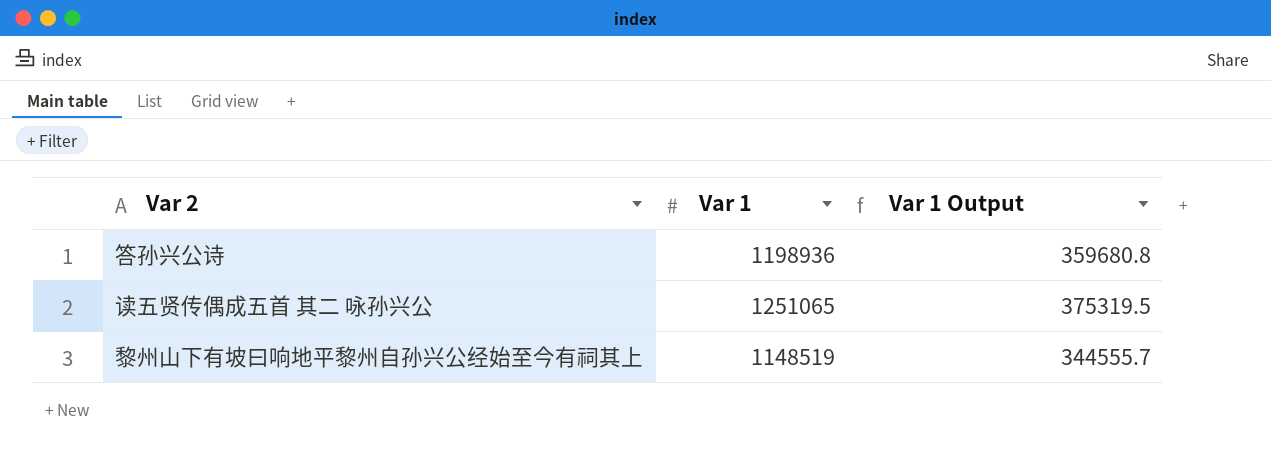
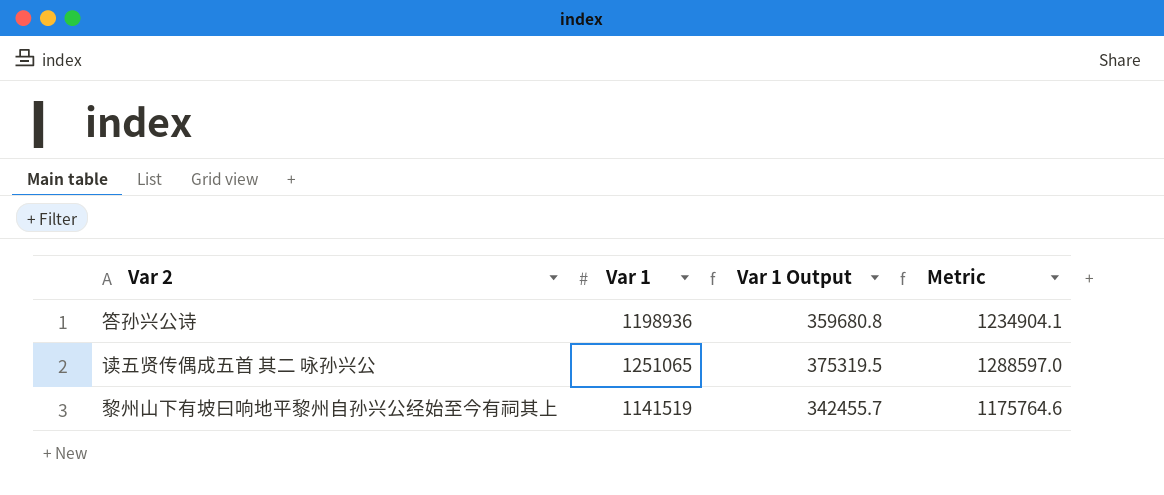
column Metric | formula: none -> [Var 1] * 1.03
黎州山下有坡曰响地平黎州自孙兴公经始至今有祠其上 | Var 1: 1148519 -> 1141519
黎州山下有坡曰响地平黎州自孙兴公经始至今有祠其上 | Var 1 Output: 344555.7 -> 342455.7

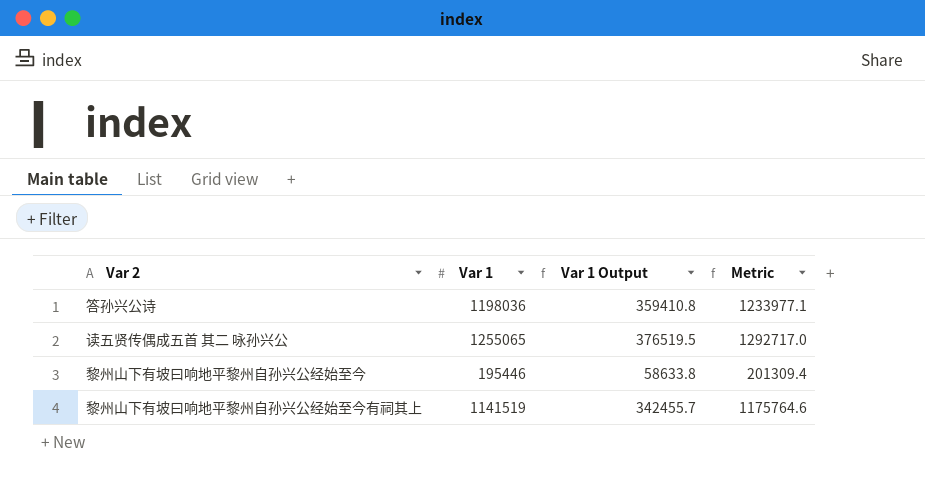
答孙兴公诗 | Var 1: 1198936 -> 1198036
答孙兴公诗 | Var 1 Output: 359680.8 -> 359410.8
答孙兴公诗 | Metric: 1234904.1 -> 1233977.1
读五贤传偶成五首 其二 咏孙兴公 | Var 1: 1251065 -> 1255065
读五贤传偶成五首 其二 咏孙兴公 | Var 1 Output: 375319.5 -> 376519.5
读五贤传偶成五首 其二 咏孙兴公 | Metric: 1288597.0 -> 1292717.0
row 黎州山下有坡曰响地平黎州自孙兴公经始至今: none -> 195446 | 58633.8 | 201309.4

